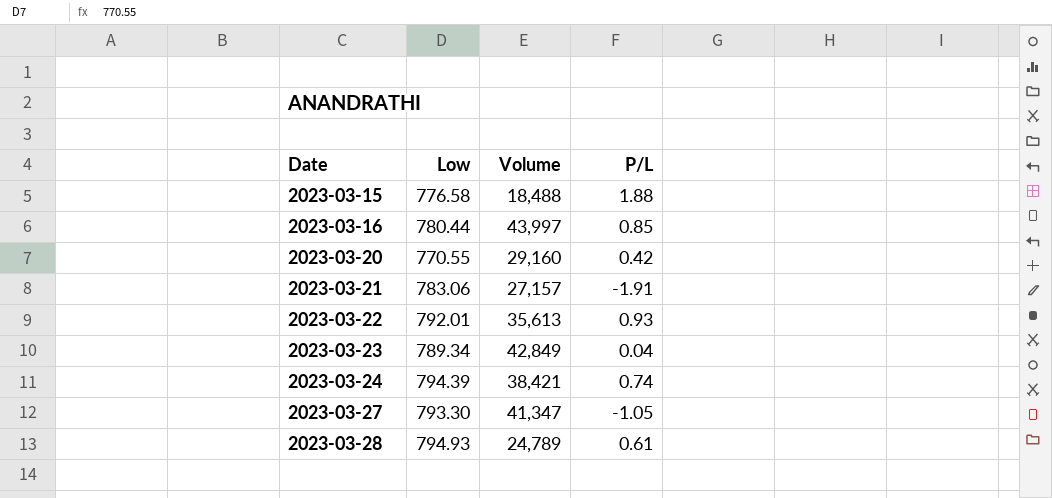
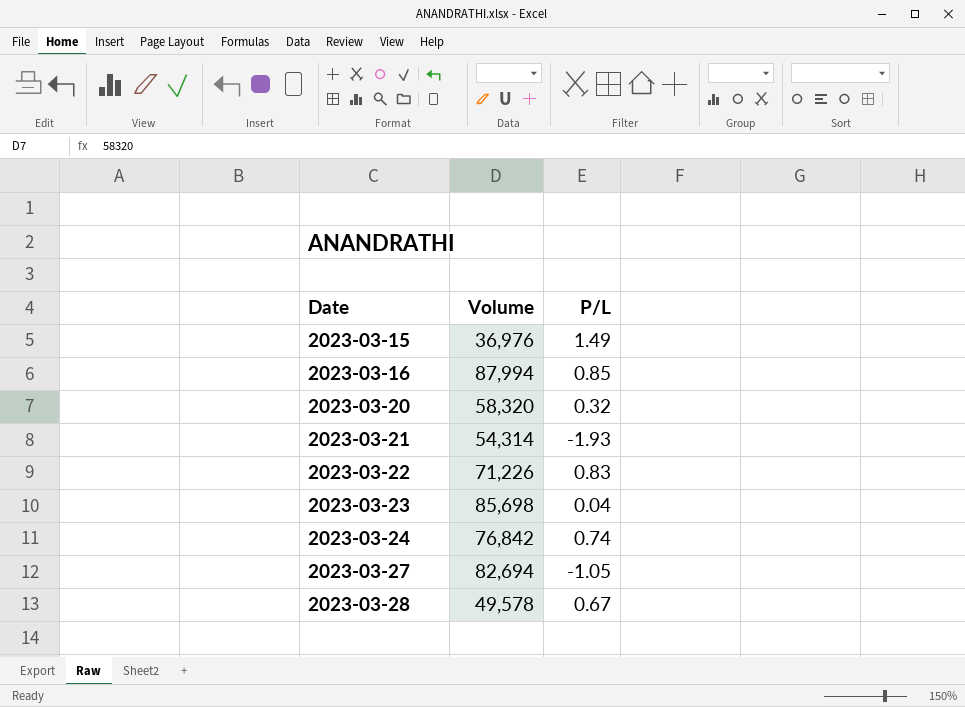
column Low | position: 2 -> none
2023-03-15 | Volume: 18,488 -> 36,976
2023-03-15 | P/L: 1.88 -> 1.49
2023-03-16 | Volume: 43,997 -> 87,994
2023-03-20 | Volume: 29,160 -> 58,320
2023-03-20 | P/L: 0.42 -> 0.32
2023-03-21 | Volume: 27,157 -> 54,314
2023-03-21 | P/L: -1.91 -> -1.93
2023-03-22 | Volume: 35,613 -> 71,226
2023-03-22 | P/L: 0.93 -> 0.83
2023-03-23 | Volume: 42,849 -> 85,698
2023-03-24 | Volume: 38,421 -> 76,842
2023-03-27 | Volume: 41,347 -> 82,694
2023-03-28 | Volume: 24,789 -> 49,578
2023-03-28 | P/L: 0.61 -> 0.67

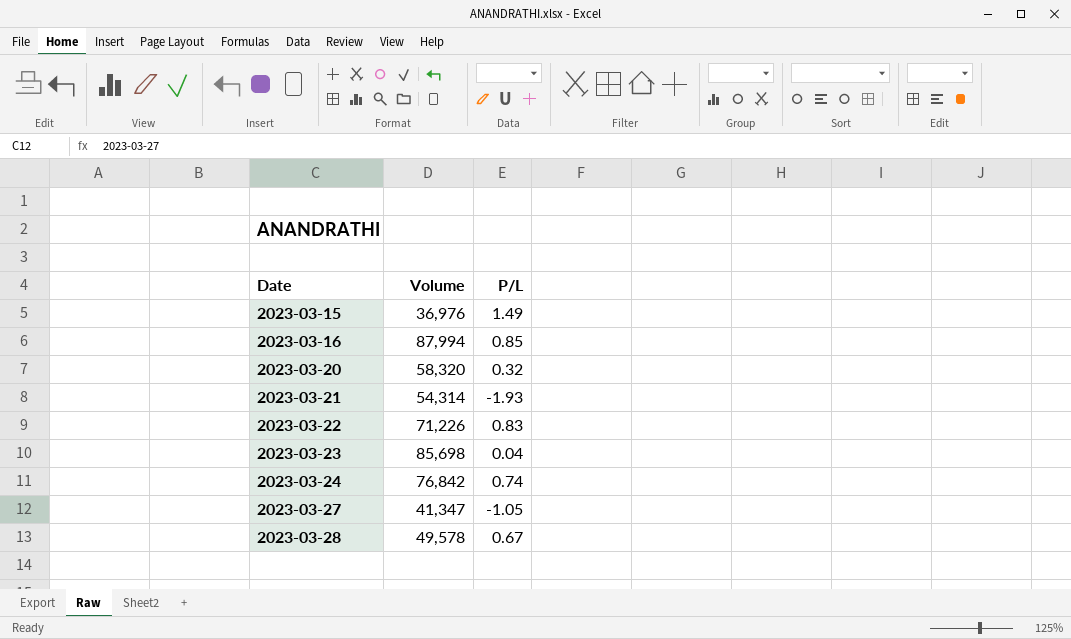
2023-03-27 | Volume: 82,694 -> 41,347

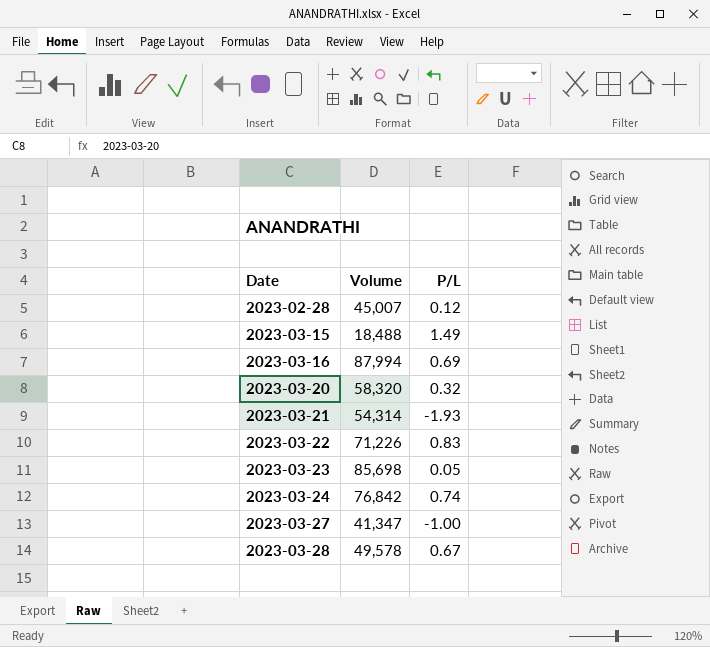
row 2023-02-28: none -> 45,007 | 0.12
2023-03-15 | Volume: 36,976 -> 18,488
2023-03-16 | P/L: 0.85 -> 0.69
2023-03-23 | P/L: 0.04 -> 0.05
2023-03-27 | P/L: -1.05 -> -1.00

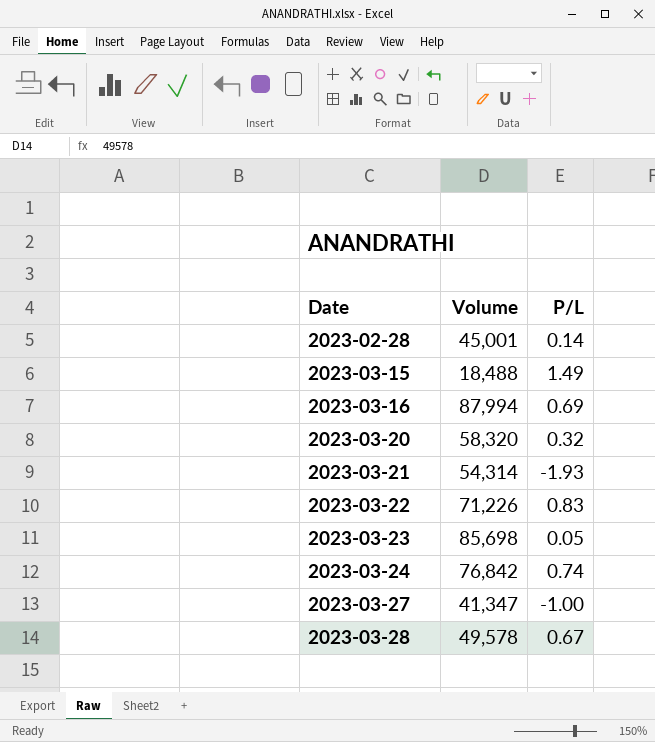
2023-02-28 | Volume: 45,007 -> 45,001
2023-02-28 | P/L: 0.12 -> 0.14

